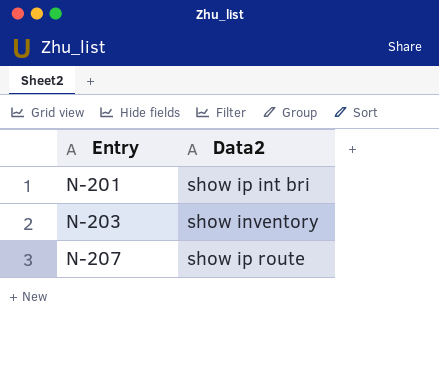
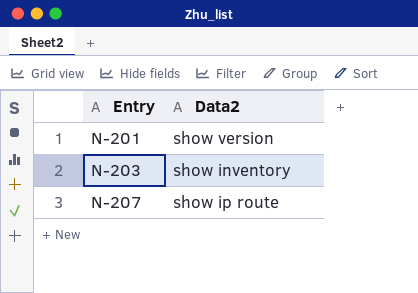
N-201 | Data2: show ip int bri -> show version

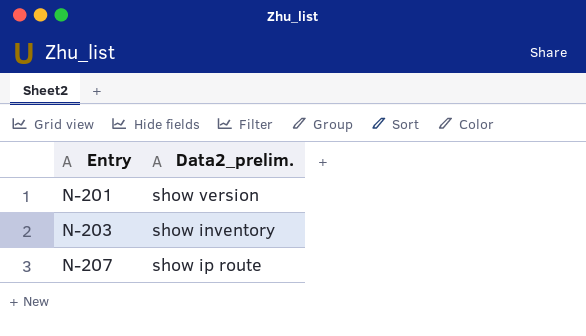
column name: Data2 -> Data2_prelim.

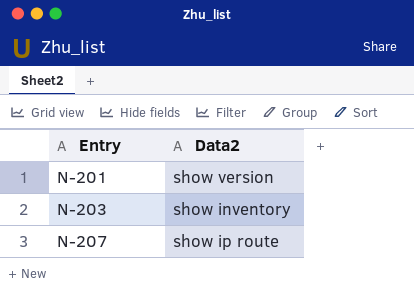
column name: Data2_prelim. -> Data2

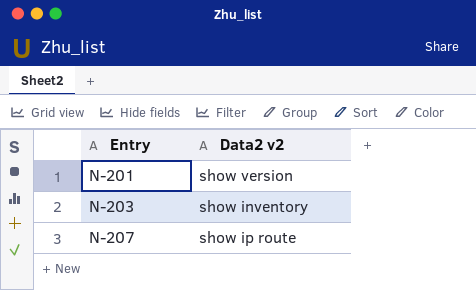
column name: Data2 -> Data2 v2

